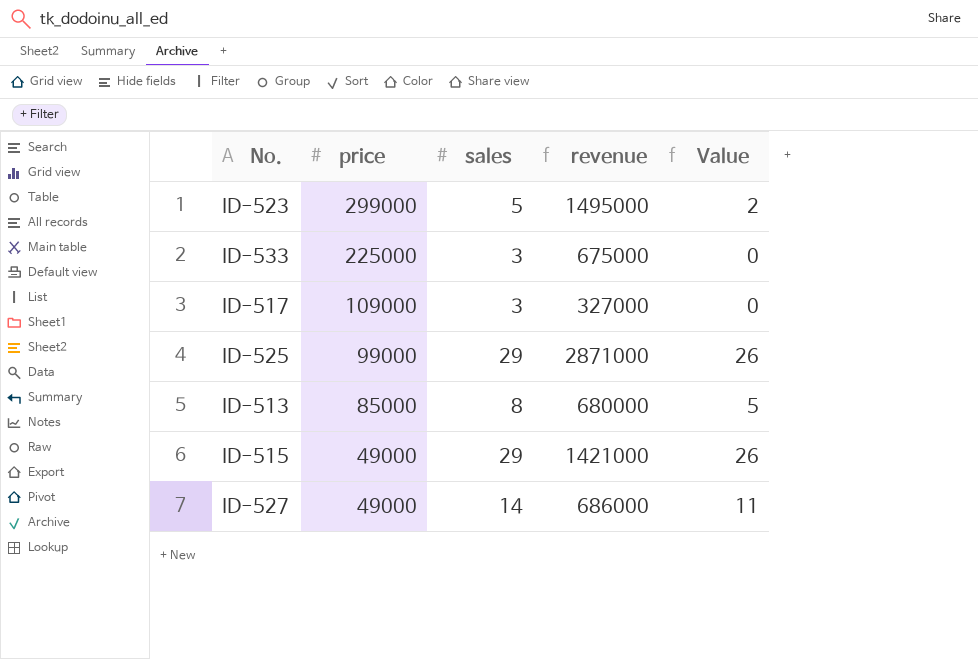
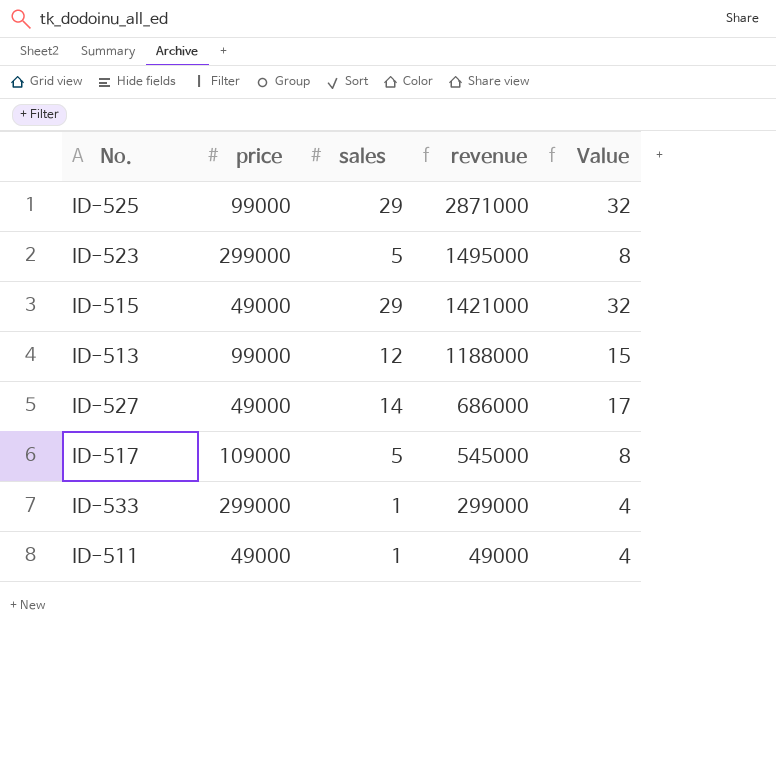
row order: price descending -> revenue descending
column Value | formula: [sales] - 3 -> [sales] + 3
ID-513 | price: 85000 -> 99000
ID-513 | sales: 8 -> 12
ID-513 | revenue: 680000 -> 1188000
ID-517 | sales: 3 -> 5
ID-517 | revenue: 327000 -> 545000
ID-533 | price: 225000 -> 299000
ID-533 | sales: 3 -> 1
ID-533 | revenue: 675000 -> 299000
row ID-511: none -> 49000 | 1 | 49000 | 4

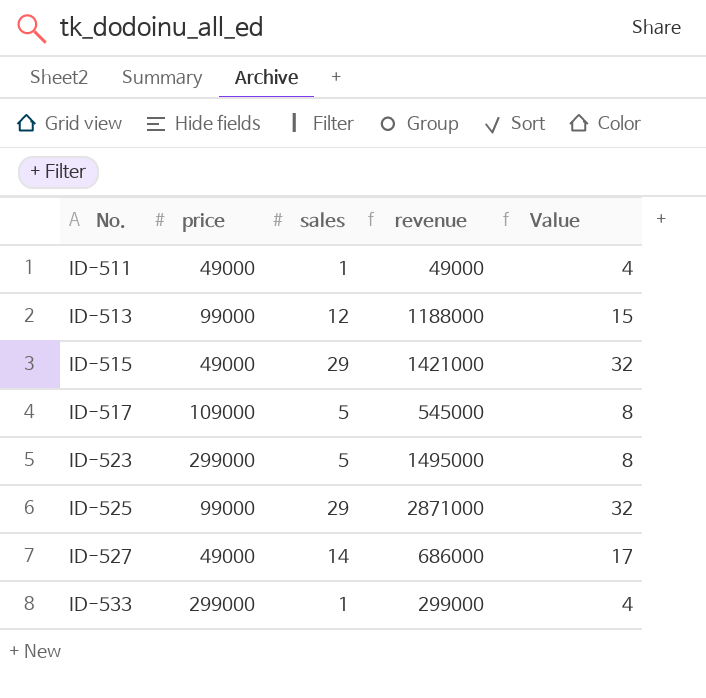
row order: revenue descending -> No. ascending

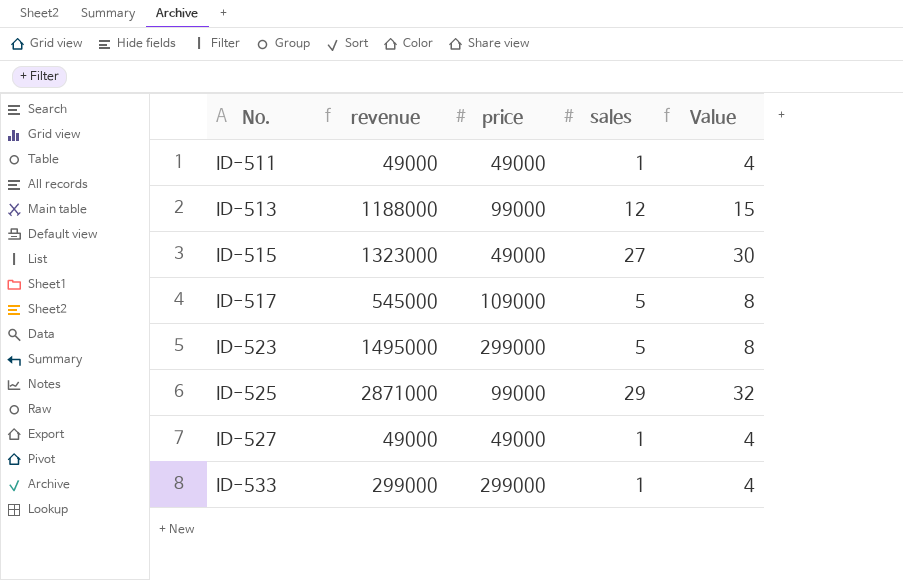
column revenue | position: 4 -> 2
ID-515 | revenue: 1421000 -> 1323000
ID-515 | sales: 29 -> 27
ID-515 | Value: 32 -> 30
ID-527 | revenue: 686000 -> 49000
ID-527 | sales: 14 -> 1
ID-527 | Value: 17 -> 4

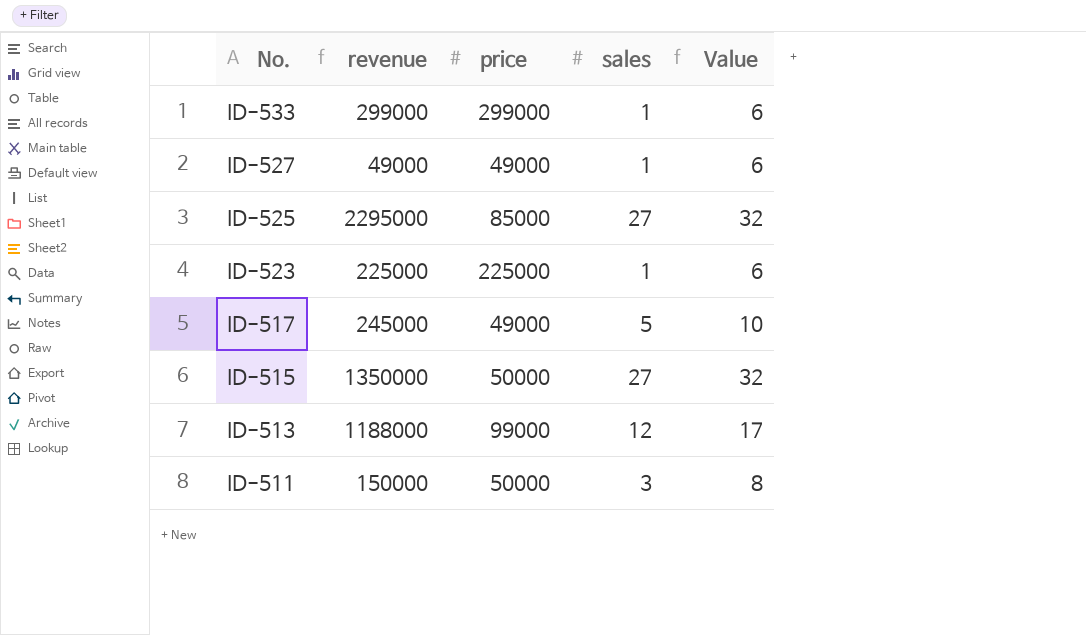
row order: No. ascending -> No. descending
column Value | formula: [sales] + 3 -> [sales] + 5
ID-525 | revenue: 2871000 -> 2295000
ID-525 | price: 99000 -> 85000
ID-525 | sales: 29 -> 27
ID-523 | revenue: 1495000 -> 225000
ID-523 | price: 299000 -> 225000
ID-523 | sales: 5 -> 1
ID-517 | revenue: 545000 -> 245000
ID-517 | price: 109000 -> 49000
ID-515 | revenue: 1323000 -> 1350000
ID-515 | price: 49000 -> 50000
ID-511 | revenue: 49000 -> 150000
ID-511 | price: 49000 -> 50000
ID-511 | sales: 1 -> 3

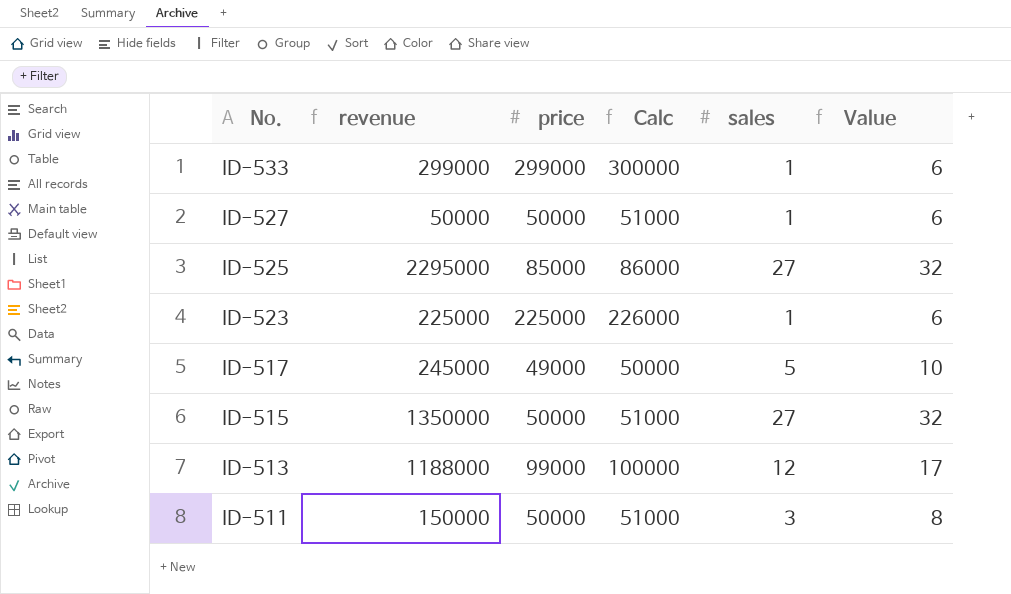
column Calc | formula: none -> [price] + 1000
ID-527 | revenue: 49000 -> 50000
ID-527 | price: 49000 -> 50000

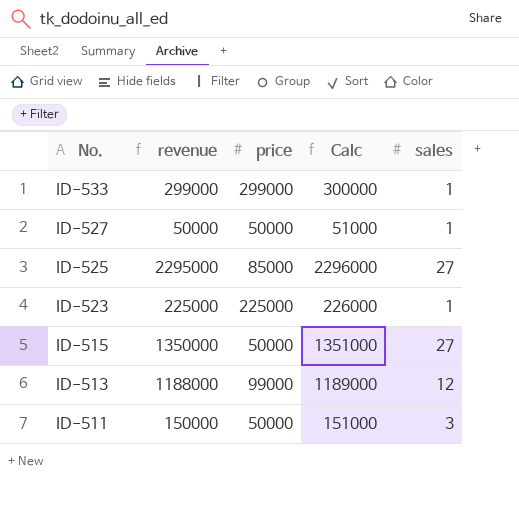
column Value | formula: [sales] + 5 -> none
column Calc | formula: [price] + 1000 -> [revenue] + 1000
row ID-517: 245000 | 49000 | 50000 | 5 | 10 -> none

